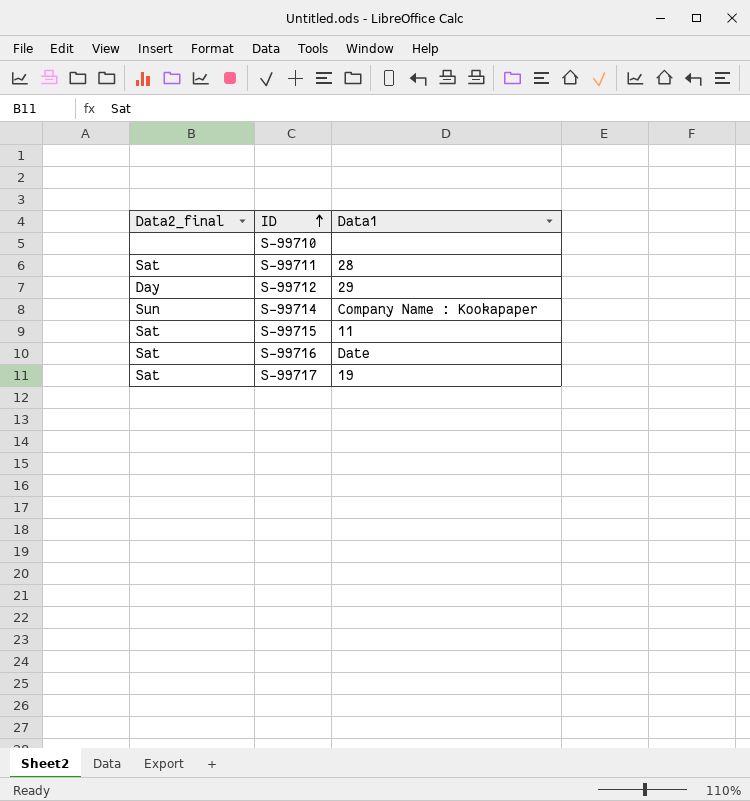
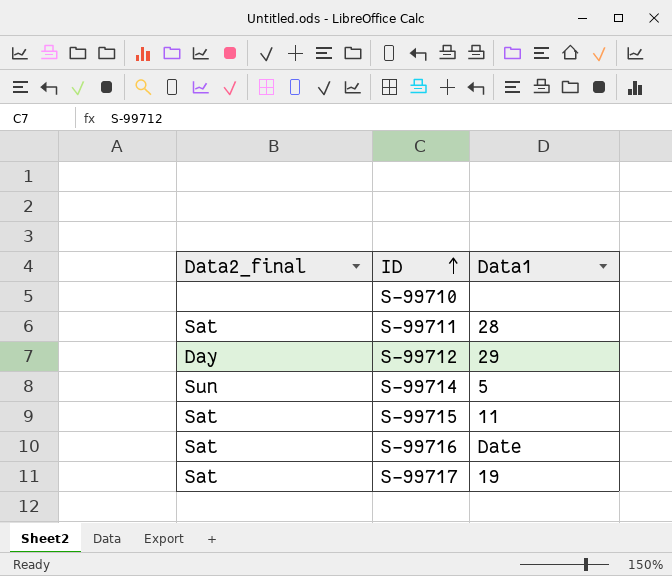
S-99714 | Data1: Company Name : Kookapaper -> 5

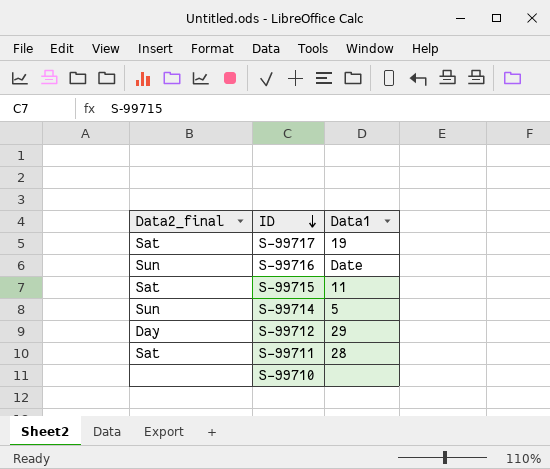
row order: ID ascending -> ID descending
S-99716 | Data2_final: Sat -> Sun

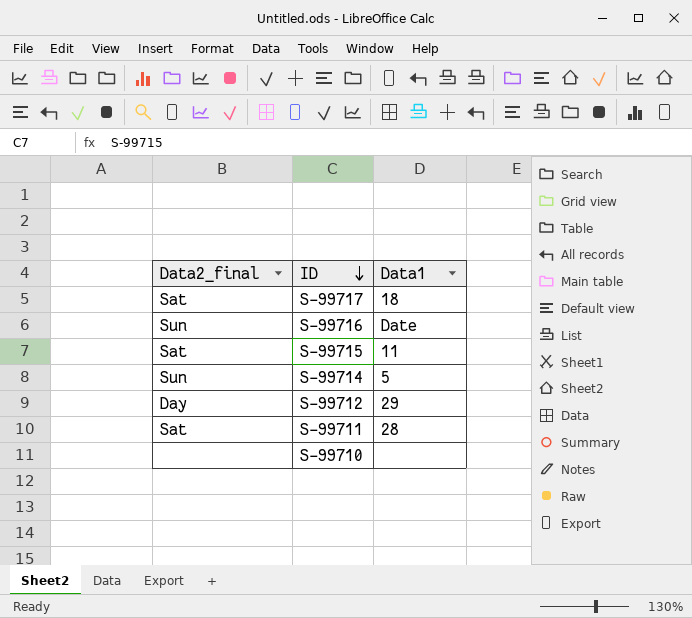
S-99717 | Data1: 19 -> 18

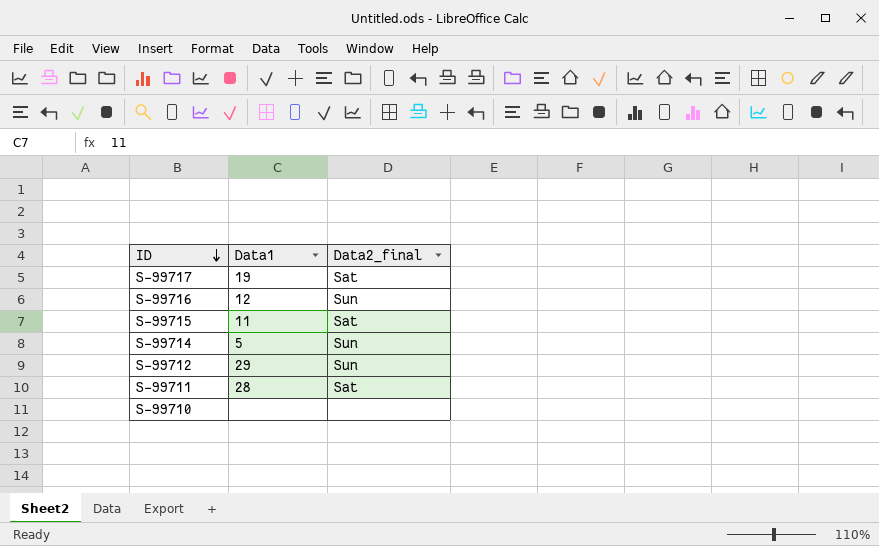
column Data2_final | position: 1 -> 3
S-99717 | Data1: 18 -> 19
S-99716 | Data1: Date -> 12
S-99712 | Data2_final: Day -> Sun

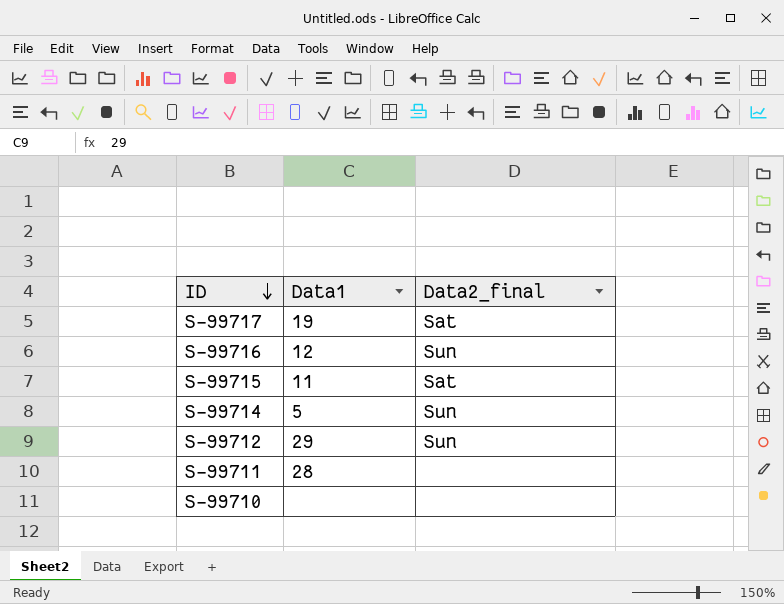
S-99711 | Data2_final: Sat -> none

